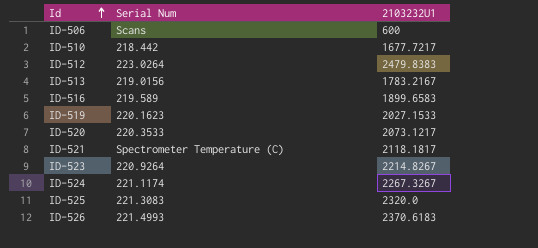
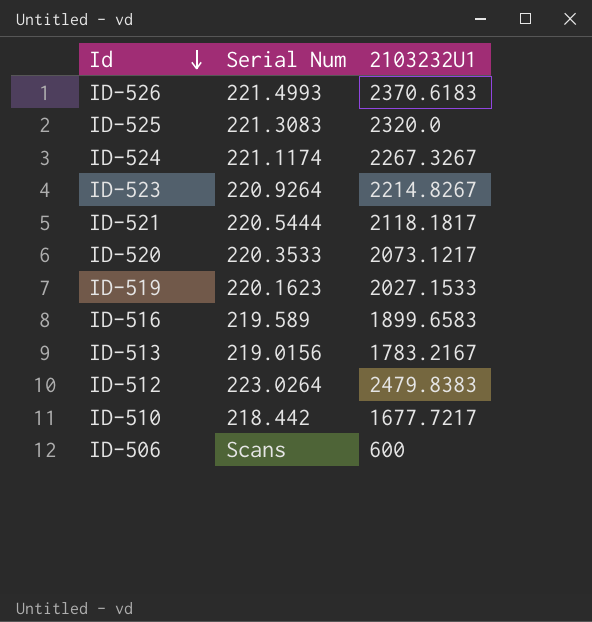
row order: Id ascending -> Id descending
ID-521 | Serial Num: Spectrometer Temperature (C) -> 220.5444

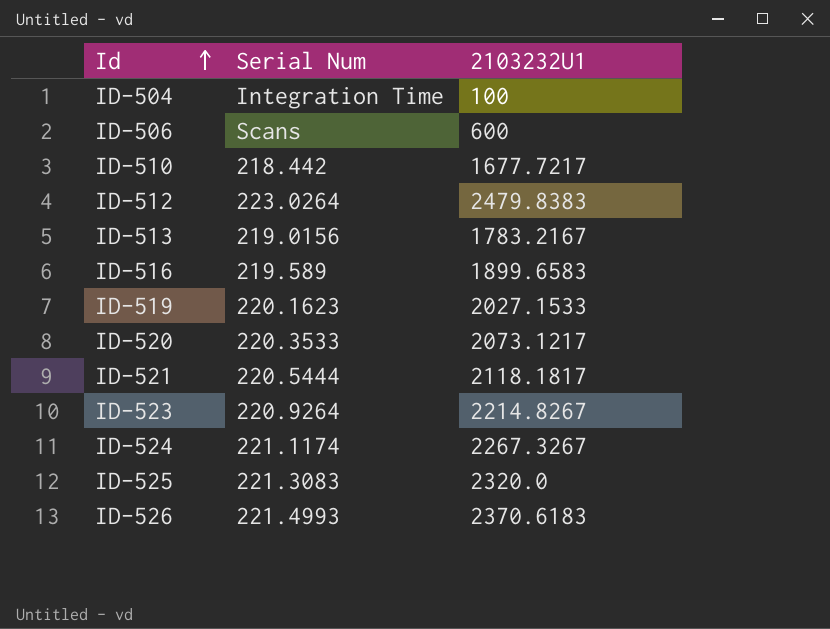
row order: Id descending -> Id ascending
row ID-504: none -> Integration Time | 100

